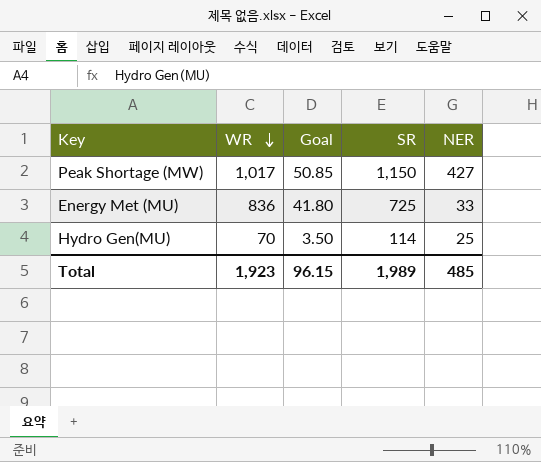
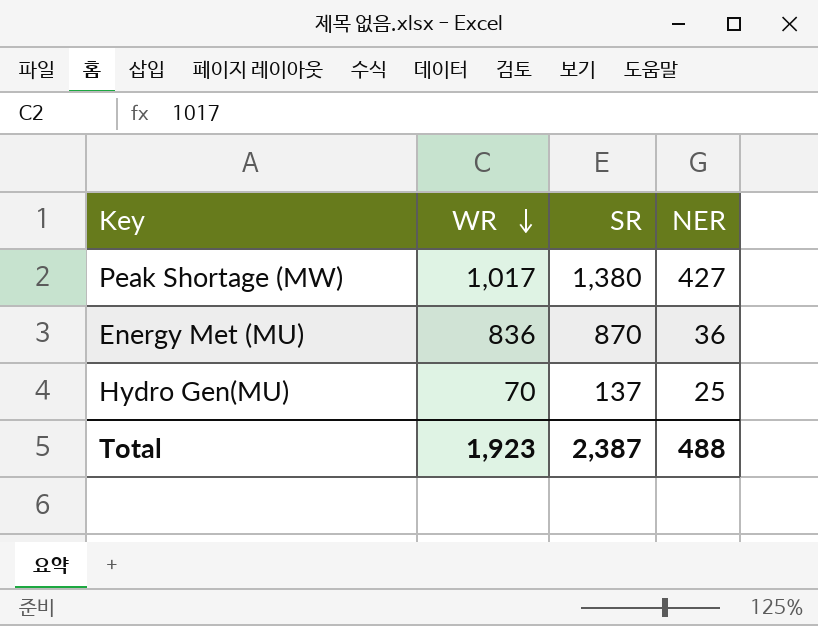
column Goal | formula: [WR] * 0.05 -> none
Peak Shortage (MW) | SR: 1,150 -> 1,380
Energy Met (MU) | SR: 725 -> 870
Energy Met (MU) | NER: 33 -> 36
Hydro Gen(MU) | SR: 114 -> 137
Total | SR: 1,989 -> 2,387
Total | NER: 485 -> 488

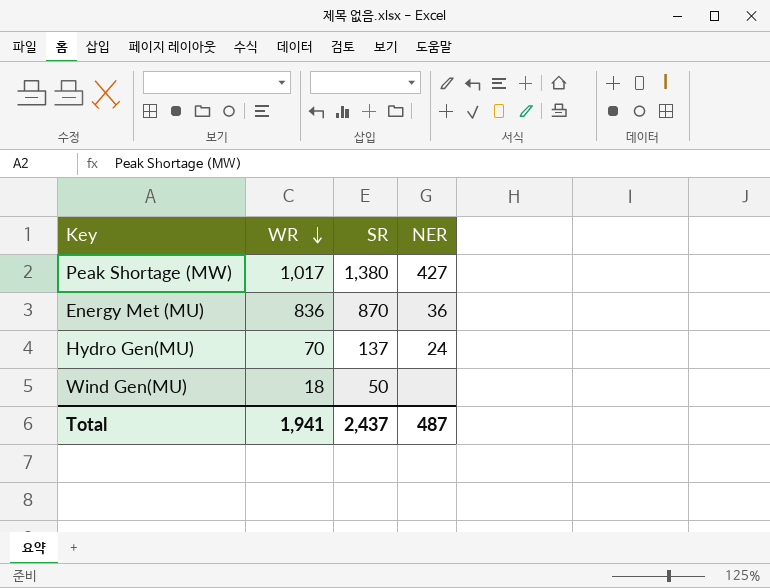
Hydro Gen(MU) | NER: 25 -> 24
row Wind Gen(MU): none -> 18 | 50 | none
Total | WR: 1,923 -> 1,941
Total | SR: 2,387 -> 2,437
Total | NER: 488 -> 487

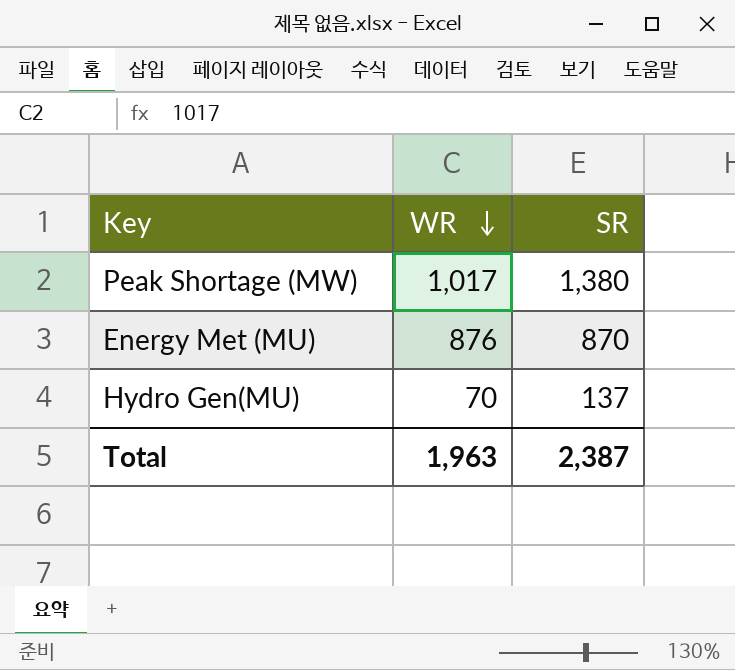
column NER | position: 4 -> none
row Wind Gen(MU): 18 | 50 | none -> none
Energy Met (MU) | WR: 836 -> 876
Total | WR: 1,941 -> 1,963
Total | SR: 2,437 -> 2,387

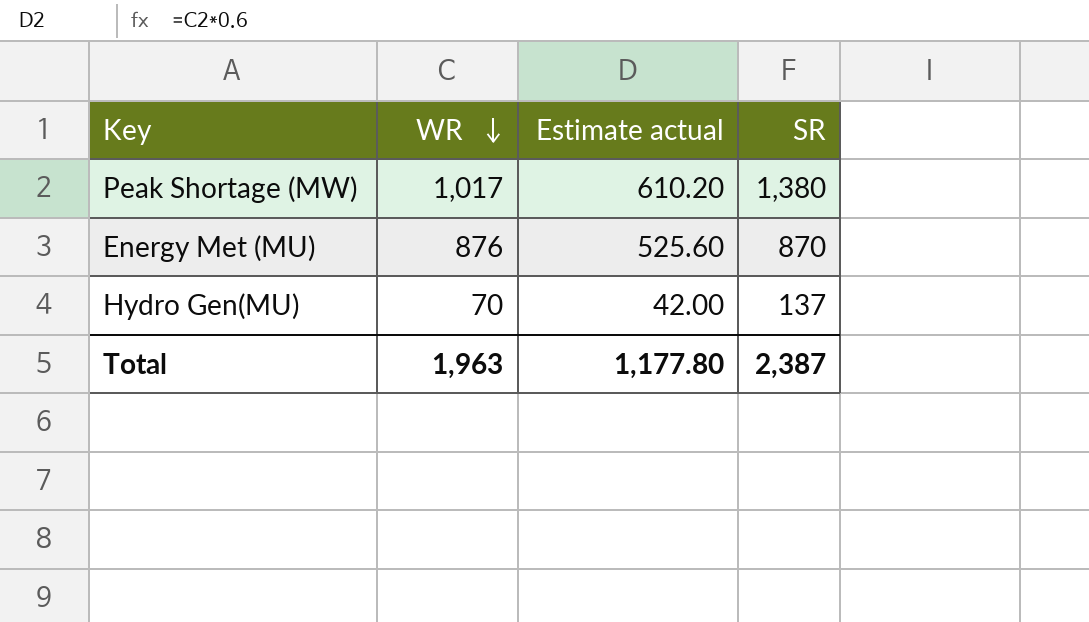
column Estimate actual | formula: none -> [WR] * 0.6

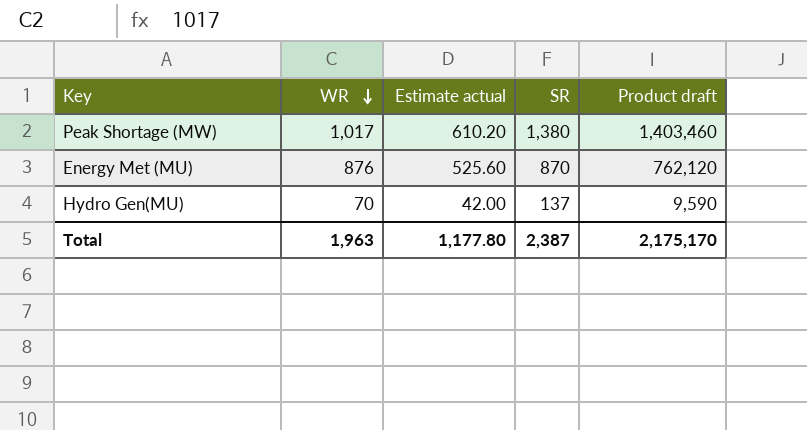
column Product draft | formula: none -> [WR] * [SR]

